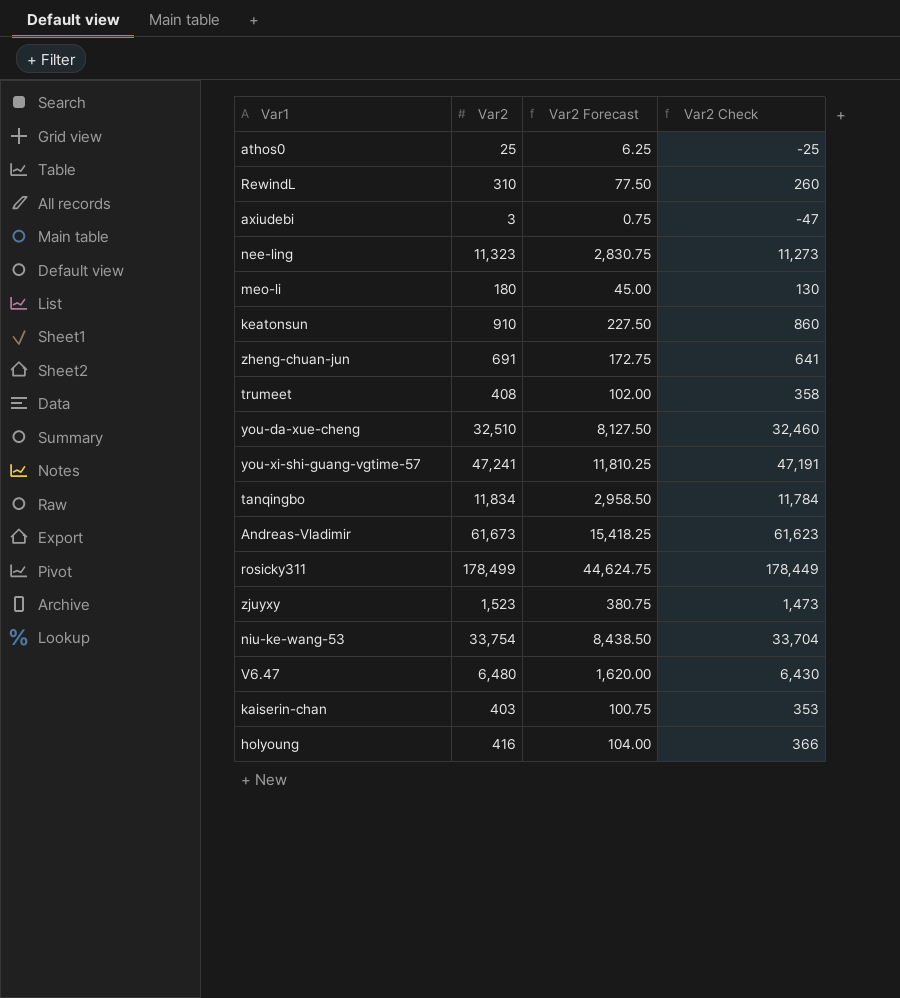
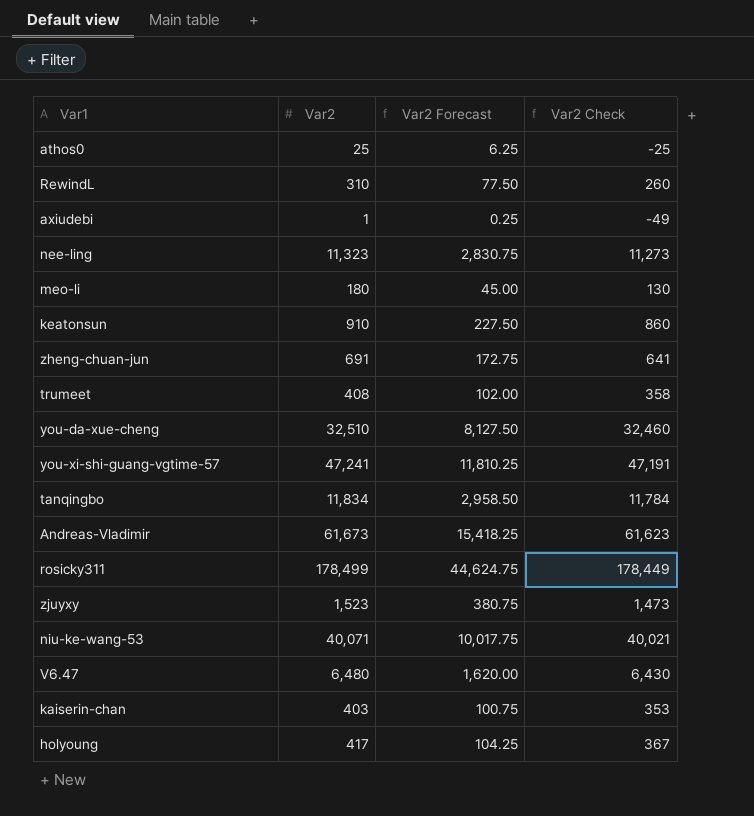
axiudebi | Var2: 3 -> 1
axiudebi | Var2 Forecast: 0.75 -> 0.25
axiudebi | Var2 Check: -47 -> -49
niu-ke-wang-53 | Var2: 33,754 -> 40,071
niu-ke-wang-53 | Var2 Forecast: 8,438.50 -> 10,017.75
niu-ke-wang-53 | Var2 Check: 33,704 -> 40,021
holyoung | Var2: 416 -> 417
holyoung | Var2 Forecast: 104.00 -> 104.25
holyoung | Var2 Check: 366 -> 367

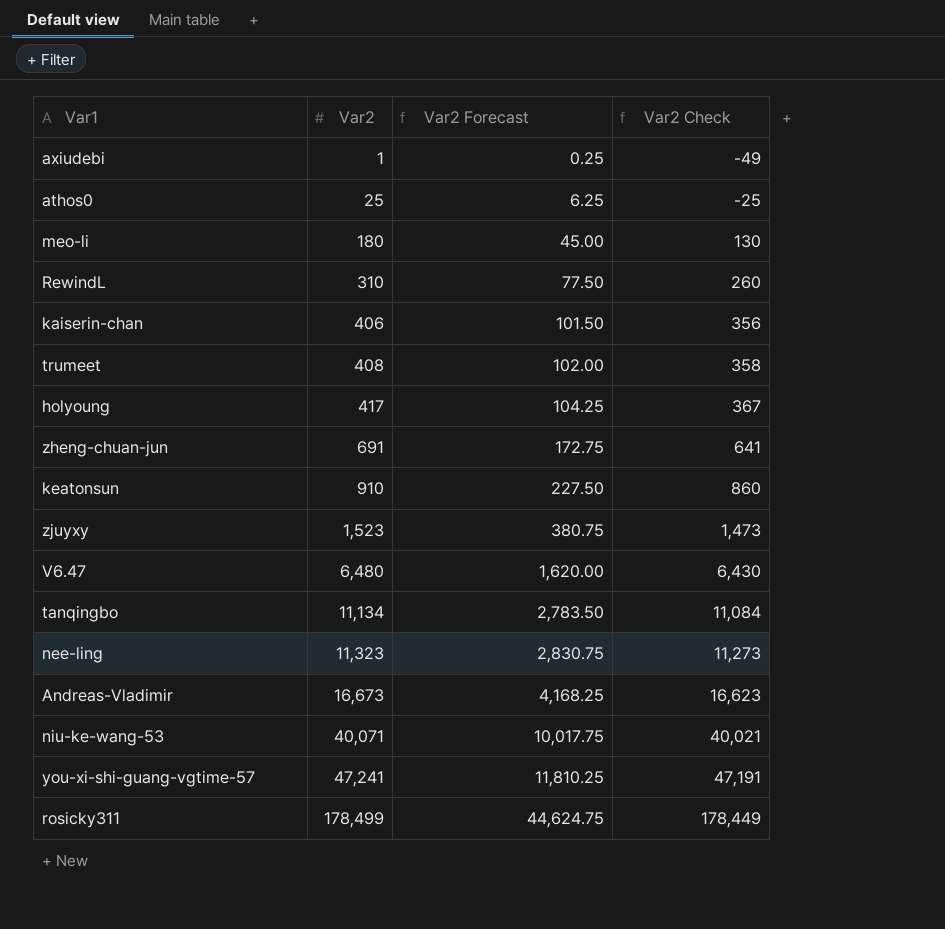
row order: none -> Var2 ascending
row you-da-xue-cheng: 32,510 | 8,127.50 | 32,460 -> none
kaiserin-chan | Var2: 403 -> 406
kaiserin-chan | Var2 Forecast: 100.75 -> 101.50
kaiserin-chan | Var2 Check: 353 -> 356
tanqingbo | Var2: 11,834 -> 11,134
tanqingbo | Var2 Forecast: 2,958.50 -> 2,783.50
tanqingbo | Var2 Check: 11,784 -> 11,084
Andreas-Vladimir | Var2: 61,673 -> 16,673
Andreas-Vladimir | Var2 Forecast: 15,418.25 -> 4,168.25
Andreas-Vladimir | Var2 Check: 61,623 -> 16,623

